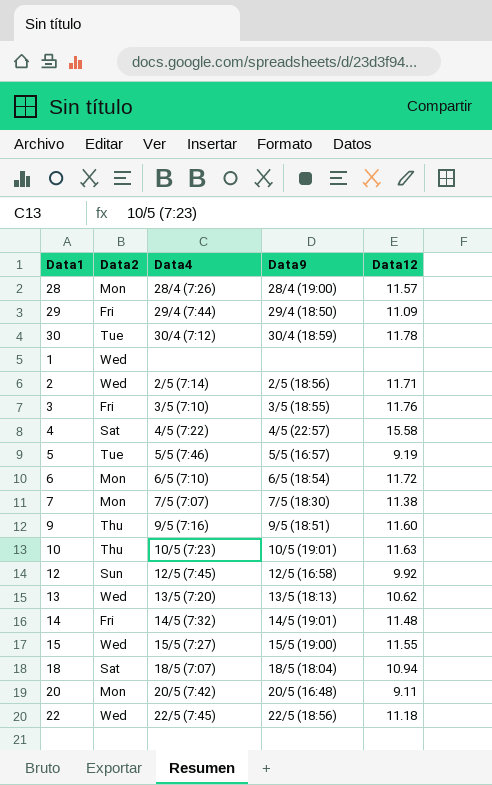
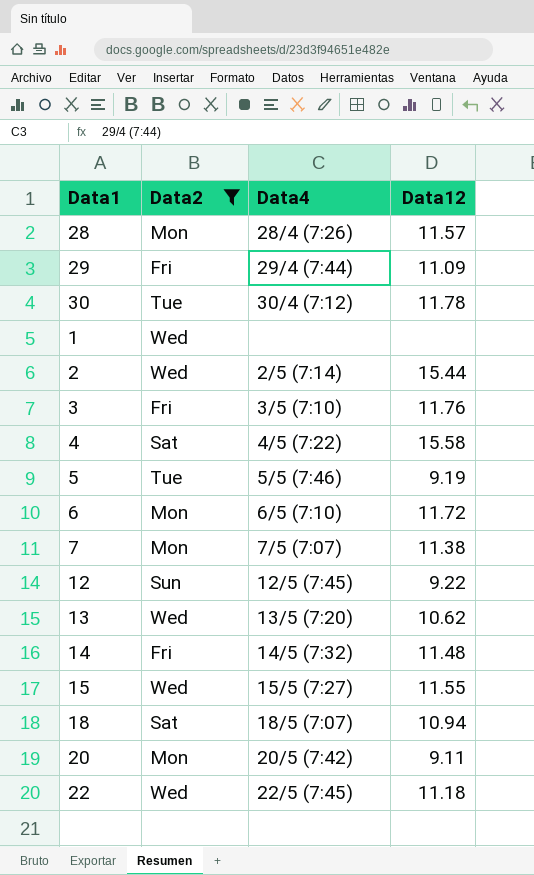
filter: none -> Data2 != Thu
column Data9 | position: 4 -> none
2 | Data12: 11.71 -> 15.44
12 | Data12: 9.92 -> 9.22

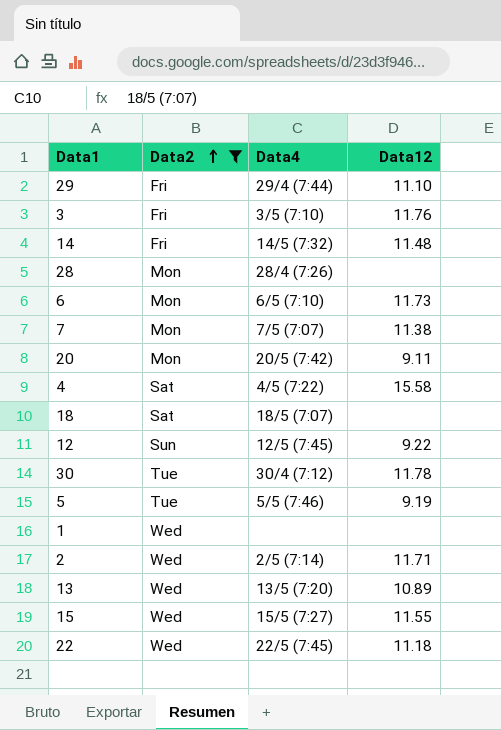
row order: none -> Data2 ascending
29 | Data12: 11.09 -> 11.10
28 | Data12: 11.57 -> none
6 | Data12: 11.72 -> 11.73
18 | Data12: 10.94 -> none
2 | Data12: 15.44 -> 11.71
13 | Data12: 10.62 -> 10.89

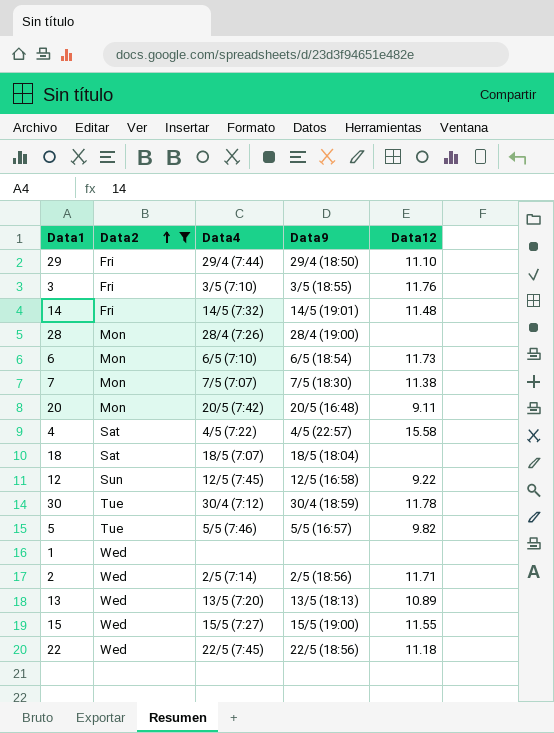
column Data9 | position: none -> 4
5 | Data12: 9.19 -> 9.82

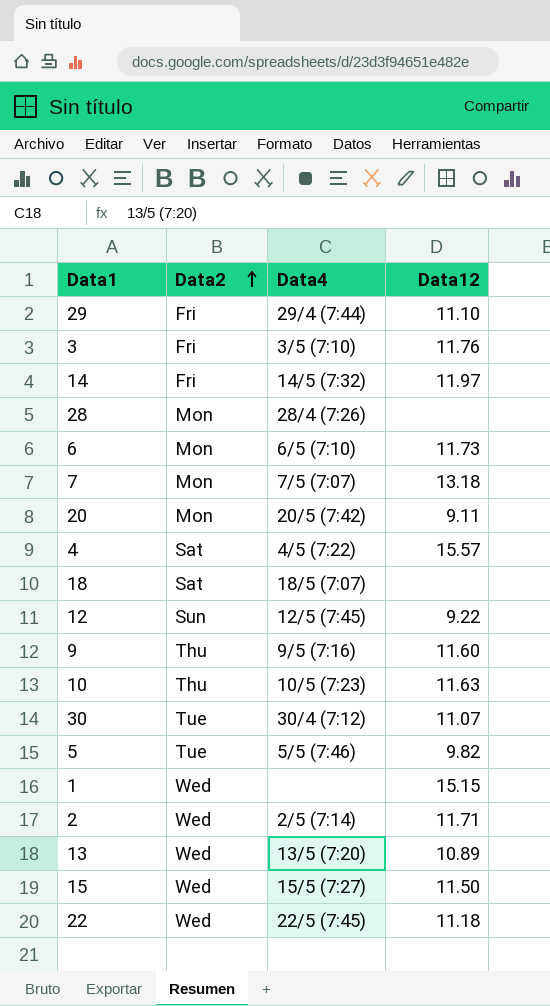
filter: Data2 != Thu -> none
column Data9 | position: 4 -> none
14 | Data12: 11.48 -> 11.97
7 | Data12: 11.38 -> 13.18
4 | Data12: 15.58 -> 15.57
30 | Data12: 11.78 -> 11.07
1 | Data12: none -> 15.15
15 | Data12: 11.55 -> 11.50

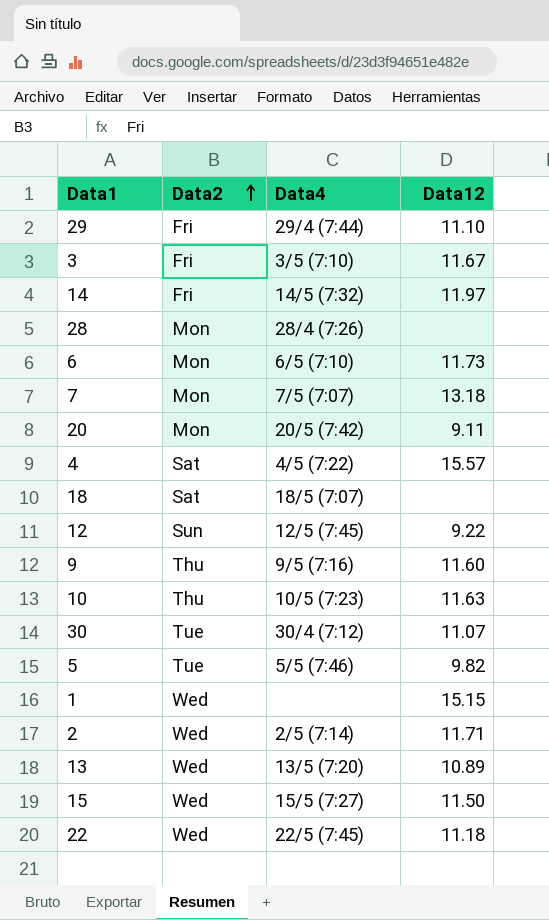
3 | Data12: 11.76 -> 11.67

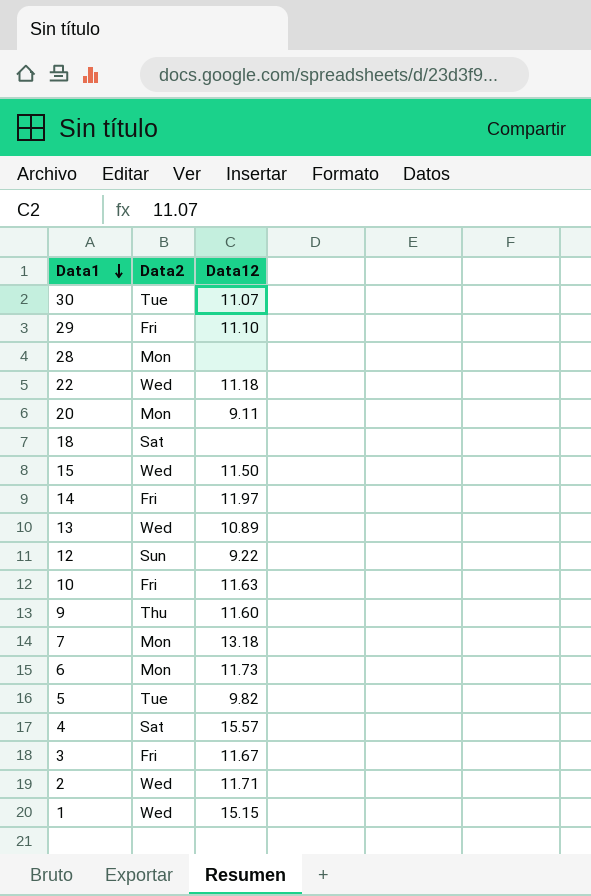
row order: Data2 ascending -> Data1 descending
column Data4 | position: 3 -> none
10 | Data2: Thu -> Fri

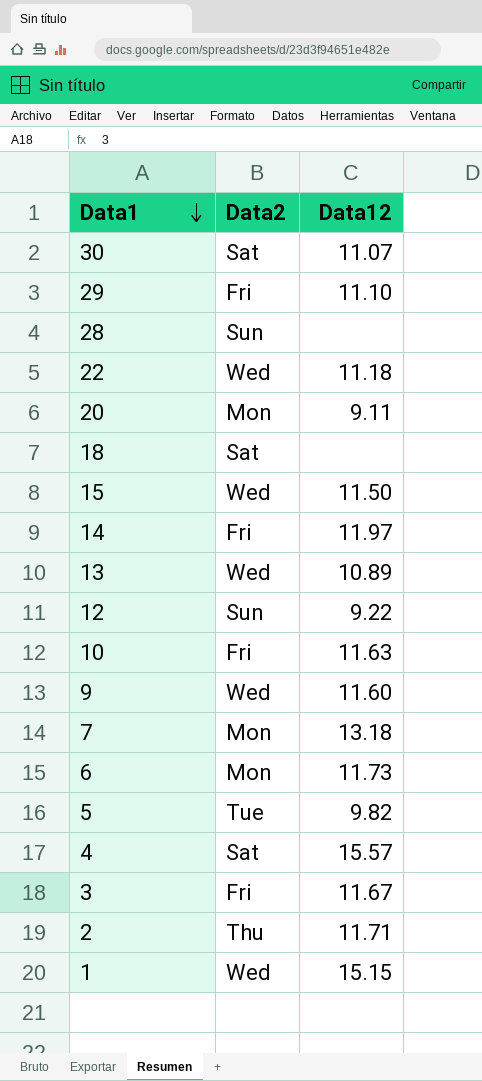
30 | Data2: Tue -> Sat
28 | Data2: Mon -> Sun
9 | Data2: Thu -> Wed
2 | Data2: Wed -> Thu

